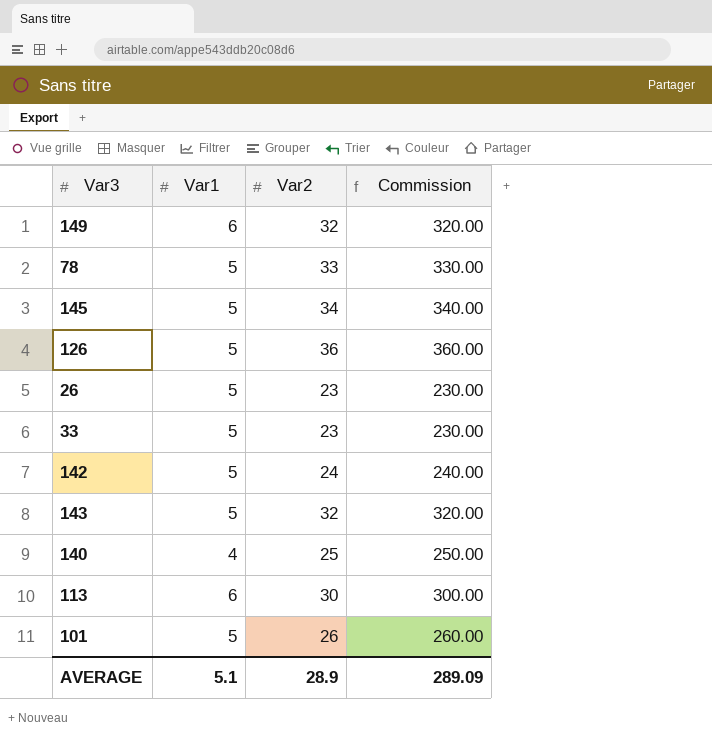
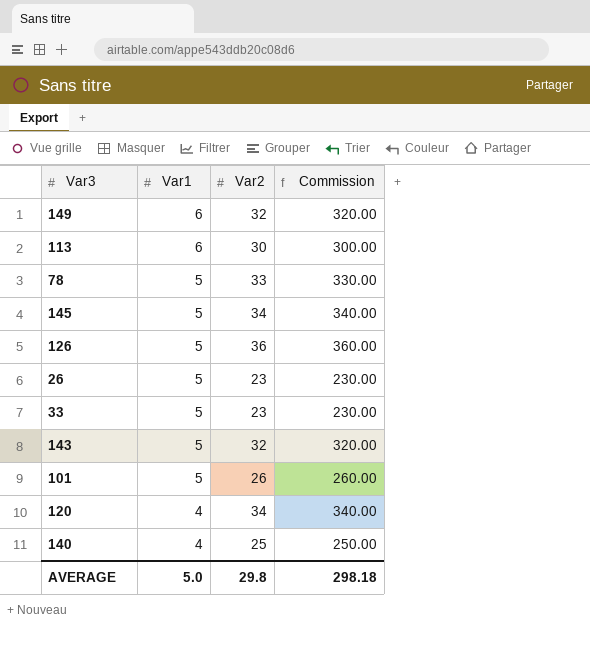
row order: none -> Var1 descending
row 142: 5 | 24 | 240.00 -> none
row 120: none -> 4 | 34 | 340.00
AVERAGE | Var1: 5.1 -> 5.0
AVERAGE | Var2: 28.9 -> 29.8
AVERAGE | Commission: 289.09 -> 298.18

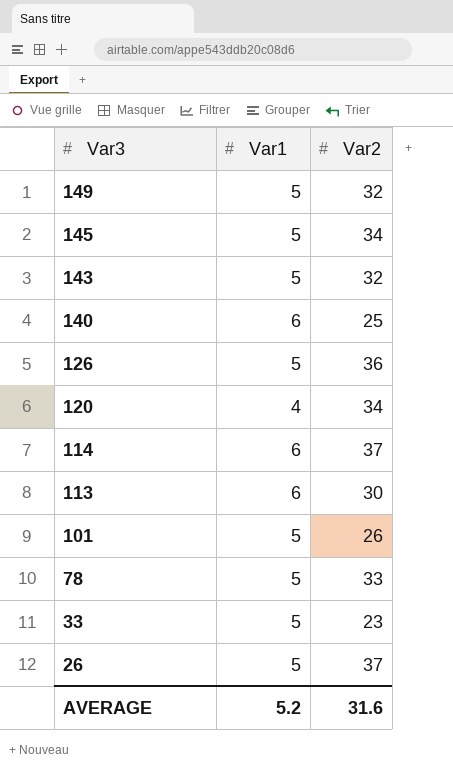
row order: Var1 descending -> Var3 descending
column Commission | formula: [Var2] * 10 -> none
149 | Var1: 6 -> 5
140 | Var1: 4 -> 6
row 114: none -> 6 | 37
26 | Var2: 23 -> 37
AVERAGE | Var1: 5.0 -> 5.2
AVERAGE | Var2: 29.8 -> 31.6

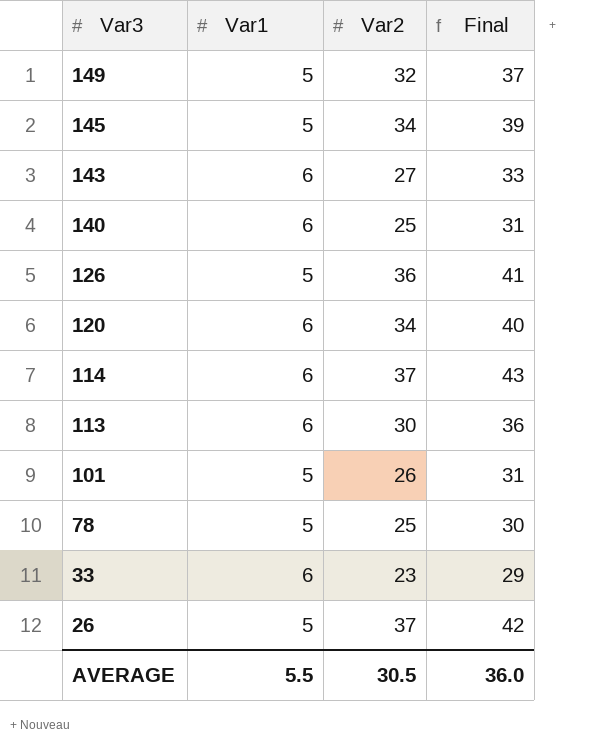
column Final | formula: none -> [Var1] + [Var2]
143 | Var1: 5 -> 6
143 | Var2: 32 -> 27
120 | Var1: 4 -> 6
78 | Var2: 33 -> 25
33 | Var1: 5 -> 6
AVERAGE | Var1: 5.2 -> 5.5
AVERAGE | Var2: 31.6 -> 30.5

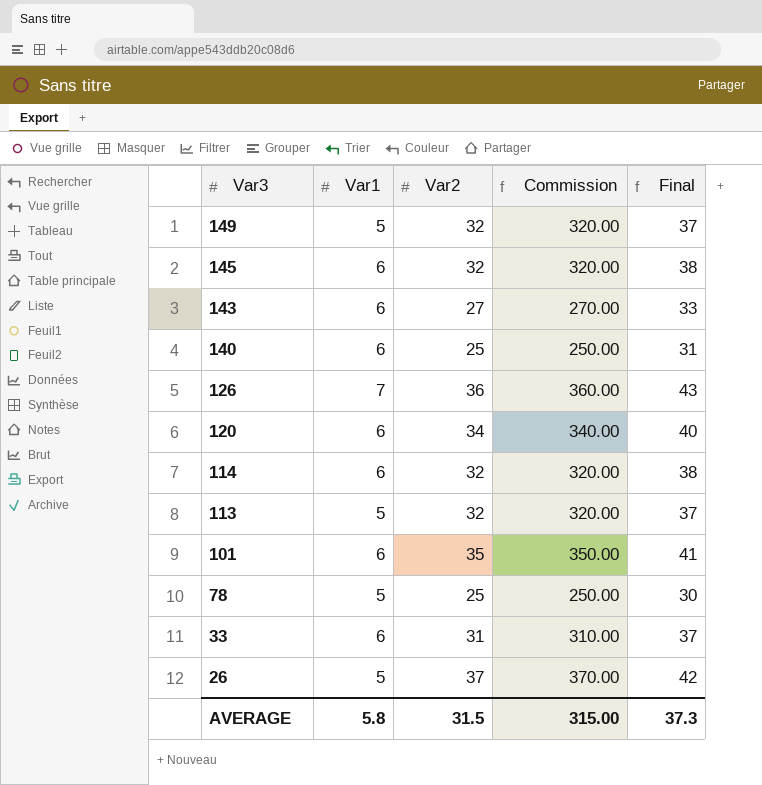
column Commission | formula: none -> [Var2] * 10
145 | Var1: 5 -> 6
145 | Var2: 34 -> 32
145 | Final: 39 -> 38
126 | Var1: 5 -> 7
126 | Final: 41 -> 43
114 | Var2: 37 -> 32
114 | Final: 43 -> 38
113 | Var1: 6 -> 5
113 | Var2: 30 -> 32
113 | Final: 36 -> 37
101 | Var1: 5 -> 6
101 | Var2: 26 -> 35
101 | Final: 31 -> 41
33 | Var2: 23 -> 31
33 | Final: 29 -> 37
AVERAGE | Var1: 5.5 -> 5.8
AVERAGE | Var2: 30.5 -> 31.5
AVERAGE | Final: 36.0 -> 37.3

